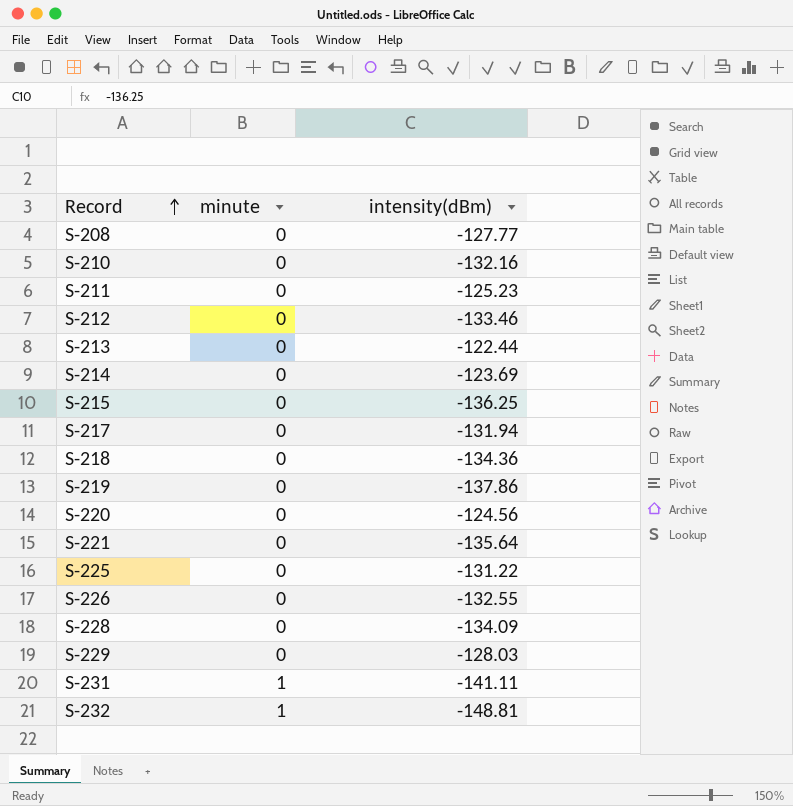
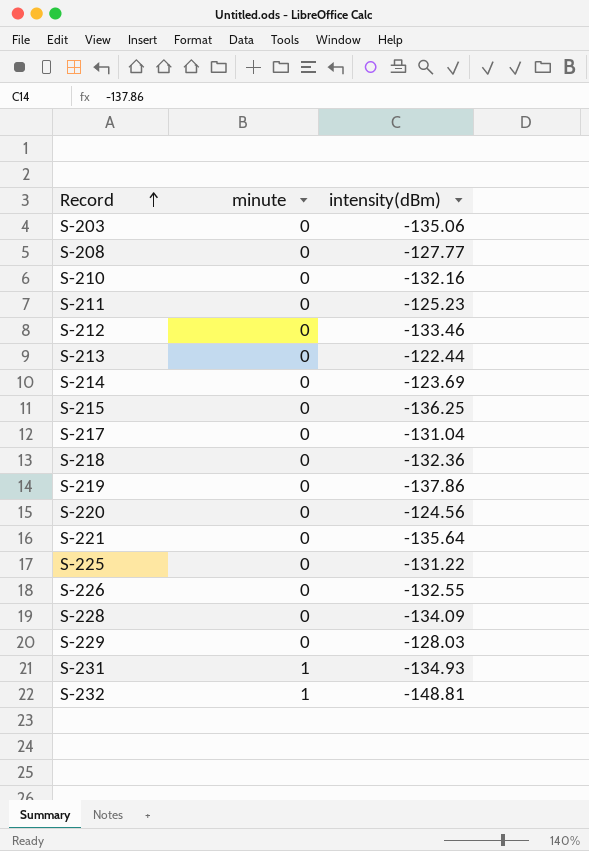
row S-203: none -> 0 | -135.06
S-217 | intensity(dBm): -131.94 -> -131.04
S-218 | intensity(dBm): -134.36 -> -132.36
S-231 | intensity(dBm): -141.11 -> -134.93

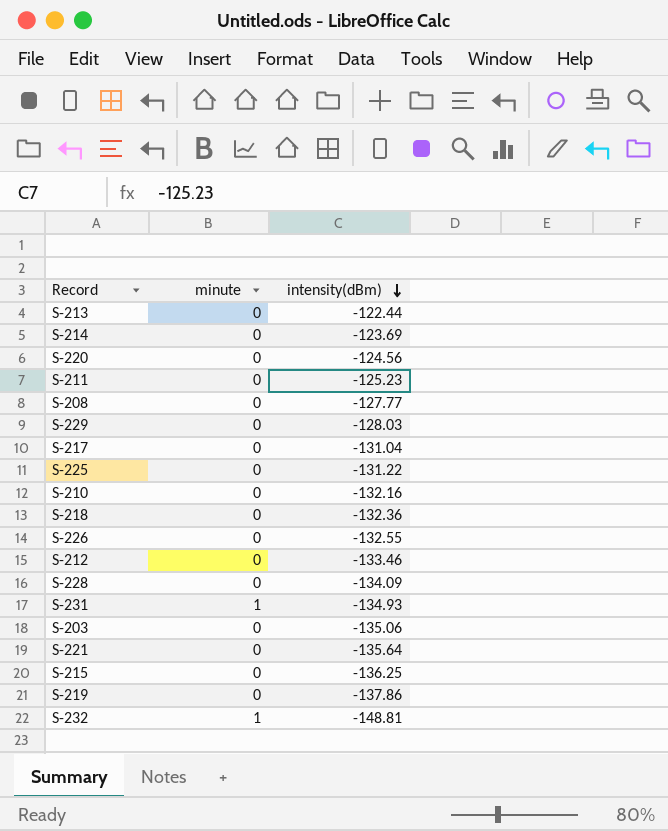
row order: Record ascending -> intensity(dBm) descending

